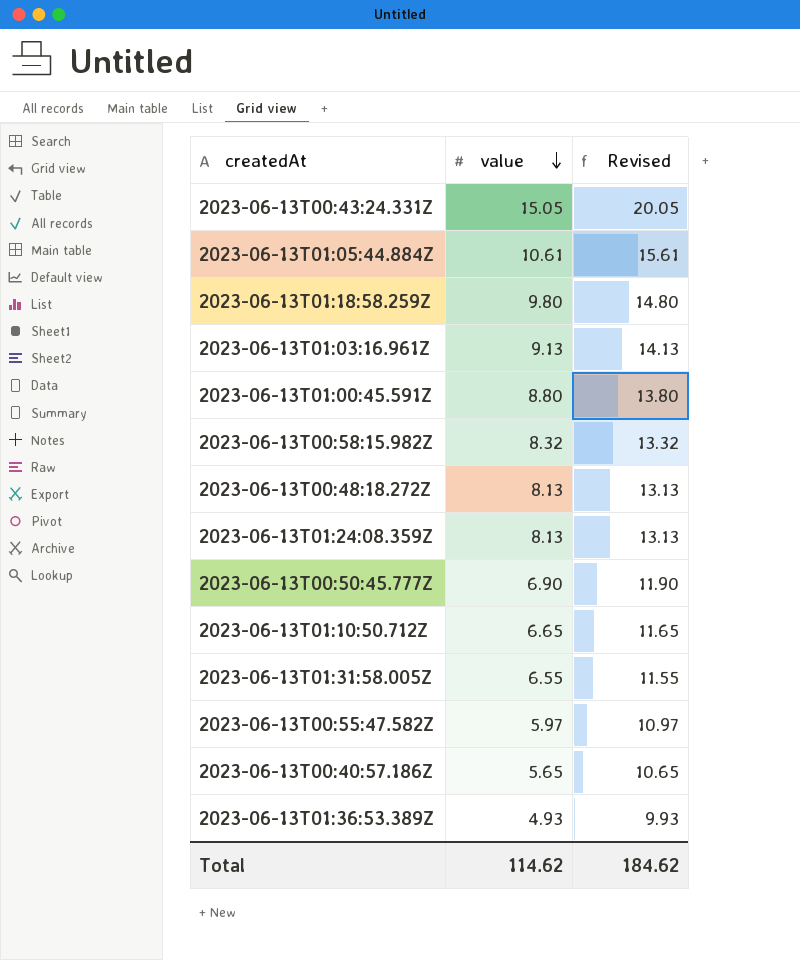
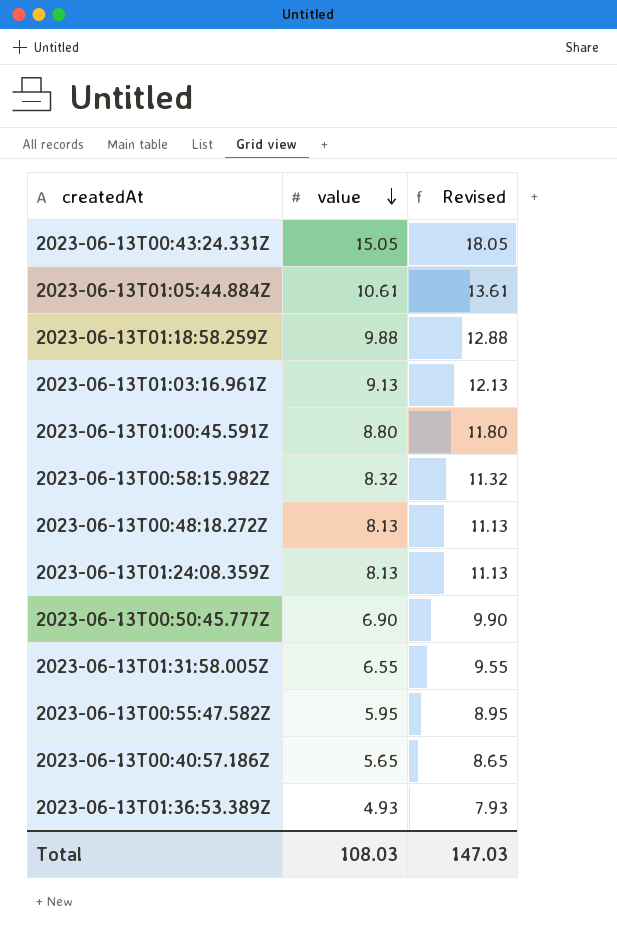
column Revised | formula: [value] + 5 -> [value] + 3
row 2023-06-13T01:10:50.712Z: 6.65 | 11.65 -> none
2023-06-13T01:18:58.259Z | value: 9.80 -> 9.88
2023-06-13T00:55:47.582Z | value: 5.97 -> 5.95
Total | value: 114.62 -> 108.03
Total | Revised: 184.62 -> 147.03

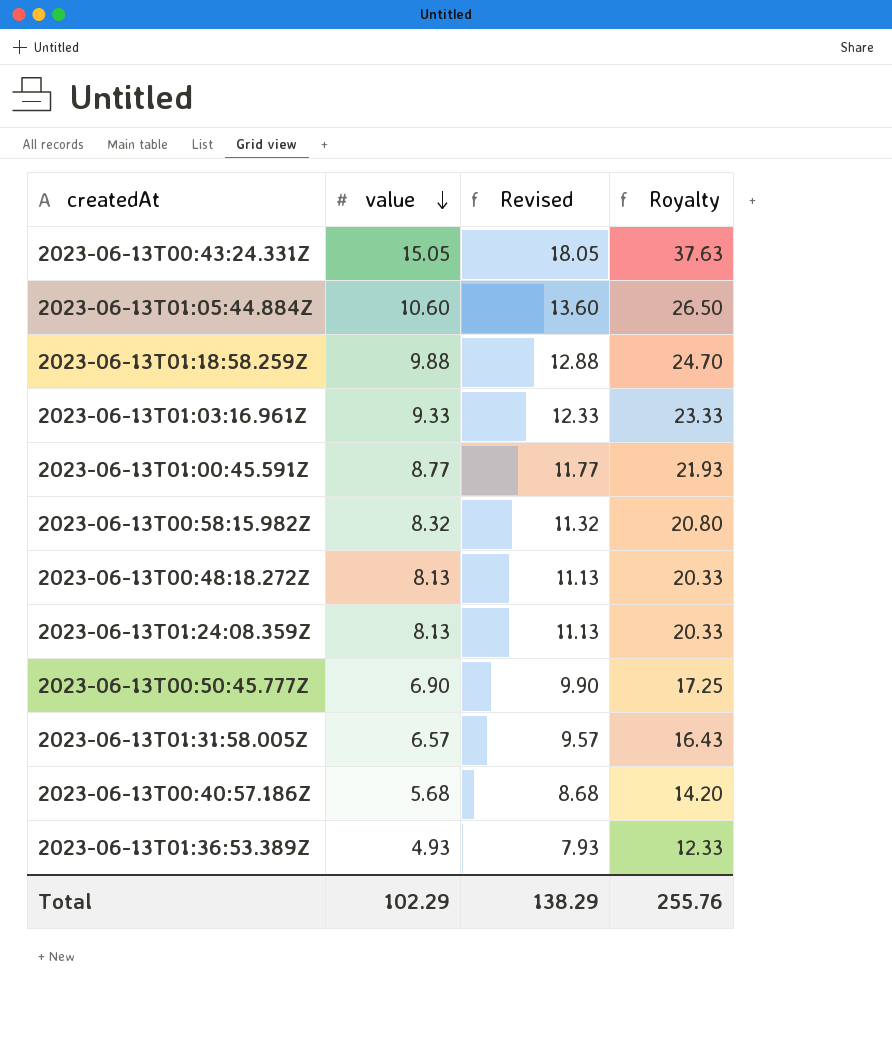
column Royalty | formula: none -> [value] * 2.5
row 2023-06-13T00:55:47.582Z: 5.95 | 8.95 -> none
2023-06-13T01:05:44.884Z | value: 10.61 -> 10.60
2023-06-13T01:05:44.884Z | Revised: 13.61 -> 13.60
2023-06-13T01:03:16.961Z | value: 9.13 -> 9.33
2023-06-13T01:03:16.961Z | Revised: 12.13 -> 12.33
2023-06-13T01:00:45.591Z | value: 8.80 -> 8.77
2023-06-13T01:00:45.591Z | Revised: 11.80 -> 11.77
2023-06-13T01:31:58.005Z | value: 6.55 -> 6.57
2023-06-13T01:31:58.005Z | Revised: 9.55 -> 9.57
2023-06-13T00:40:57.186Z | value: 5.65 -> 5.68
2023-06-13T00:40:57.186Z | Revised: 8.65 -> 8.68
Total | value: 108.03 -> 102.29
Total | Revised: 147.03 -> 138.29

